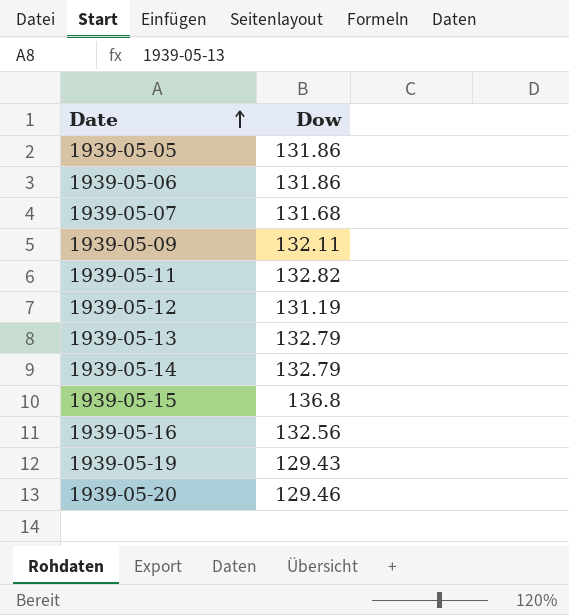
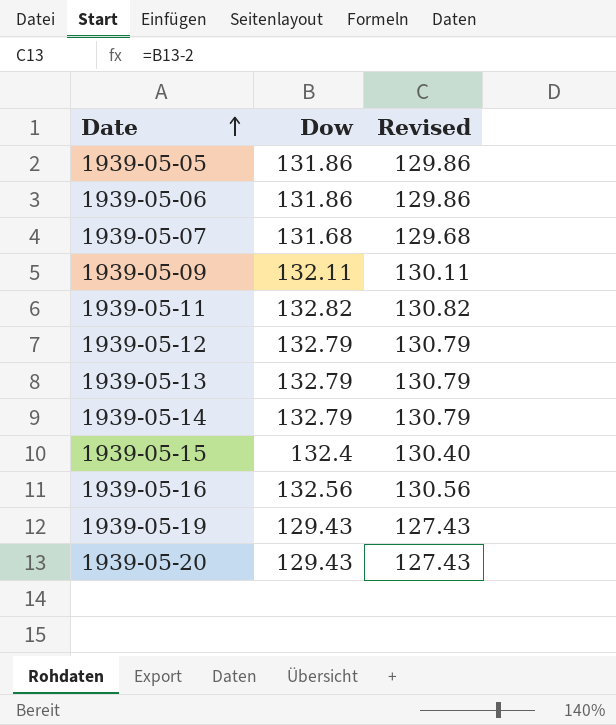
column Revised | formula: none -> [Dow] - 2
1939-05-12 | Dow: 131.19 -> 132.79
1939-05-15 | Dow: 136.8 -> 132.4
1939-05-20 | Dow: 129.46 -> 129.43

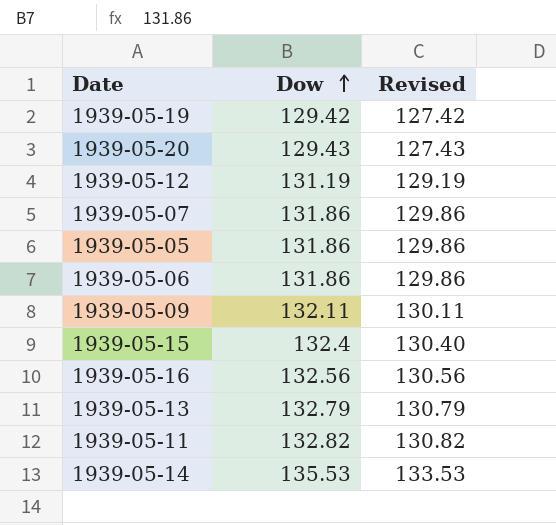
row order: Date ascending -> Dow ascending
1939-05-19 | Dow: 129.43 -> 129.42
1939-05-19 | Revised: 127.43 -> 127.42
1939-05-12 | Dow: 132.79 -> 131.19
1939-05-12 | Revised: 130.79 -> 129.19
1939-05-07 | Dow: 131.68 -> 131.86
1939-05-07 | Revised: 129.68 -> 129.86
1939-05-14 | Dow: 132.79 -> 135.53
1939-05-14 | Revised: 130.79 -> 133.53

